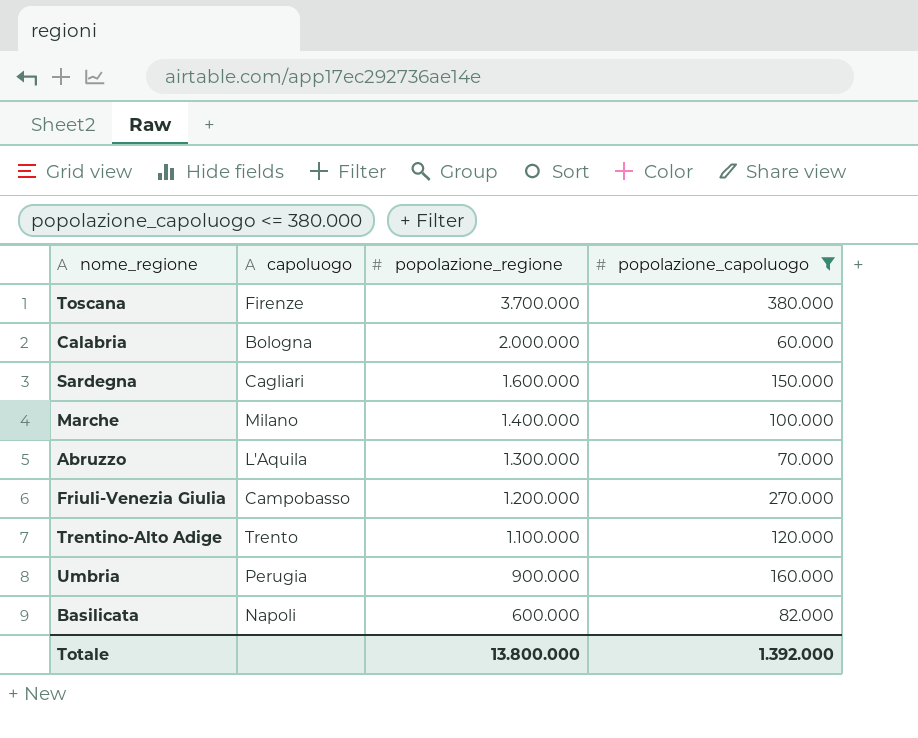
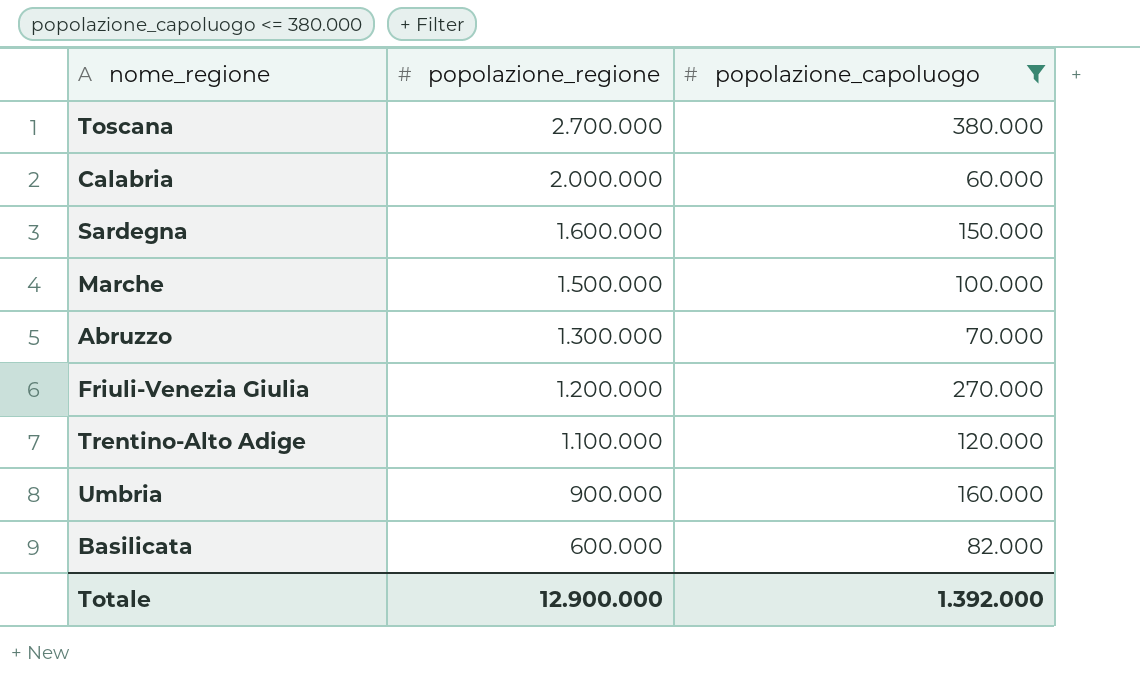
column capoluogo | position: 2 -> none
Toscana | popolazione_regione: 3.700.000 -> 2.700.000
Marche | popolazione_regione: 1.400.000 -> 1.500.000
Totale | popolazione_regione: 13.800.000 -> 12.900.000

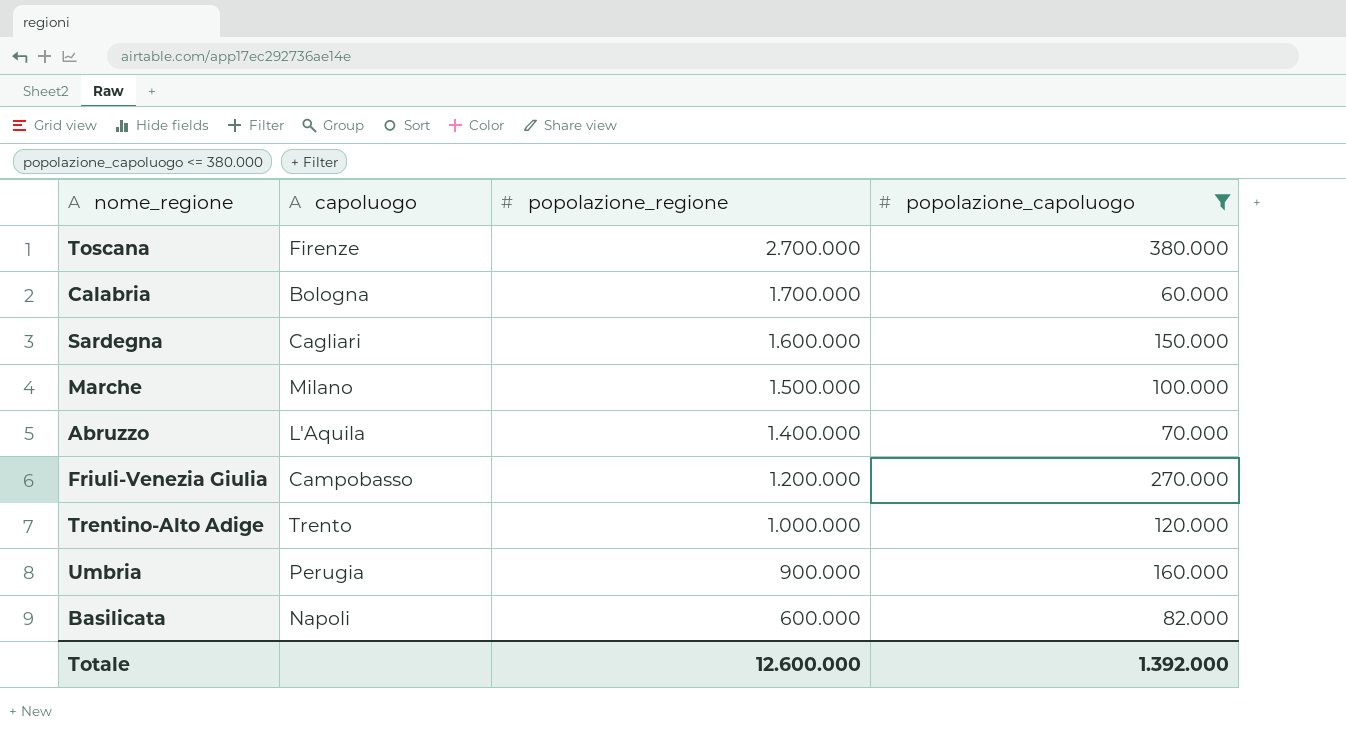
column capoluogo | position: none -> 2
Calabria | popolazione_regione: 2.000.000 -> 1.700.000
Abruzzo | popolazione_regione: 1.300.000 -> 1.400.000
Trentino-Alto Adige | popolazione_regione: 1.100.000 -> 1.000.000
Totale | popolazione_regione: 12.900.000 -> 12.600.000

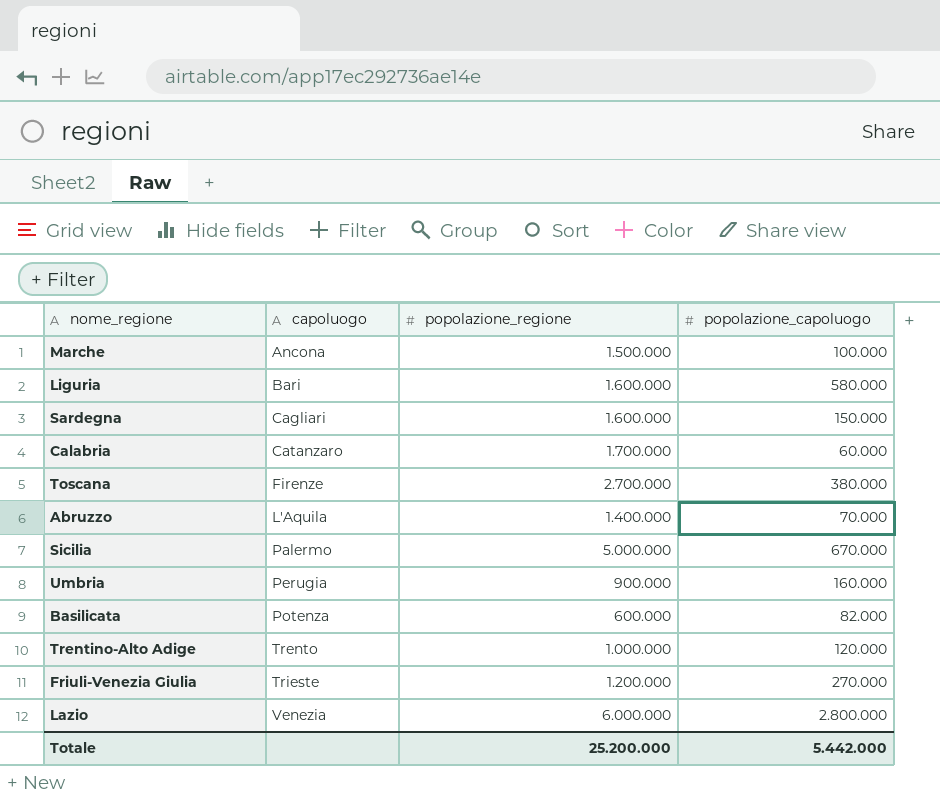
filter: popolazione_capoluogo <= 380.000 -> none
row order: popolazione_regione descending -> capoluogo ascending
Marche | capoluogo: Milano -> Ancona
Calabria | capoluogo: Bologna -> Catanzaro
Basilicata | capoluogo: Napoli -> Potenza
Friuli-Venezia Giulia | capoluogo: Campobasso -> Trieste
Totale | popolazione_regione: 12.600.000 -> 25.200.000
Totale | popolazione_capoluogo: 1.392.000 -> 5.442.000

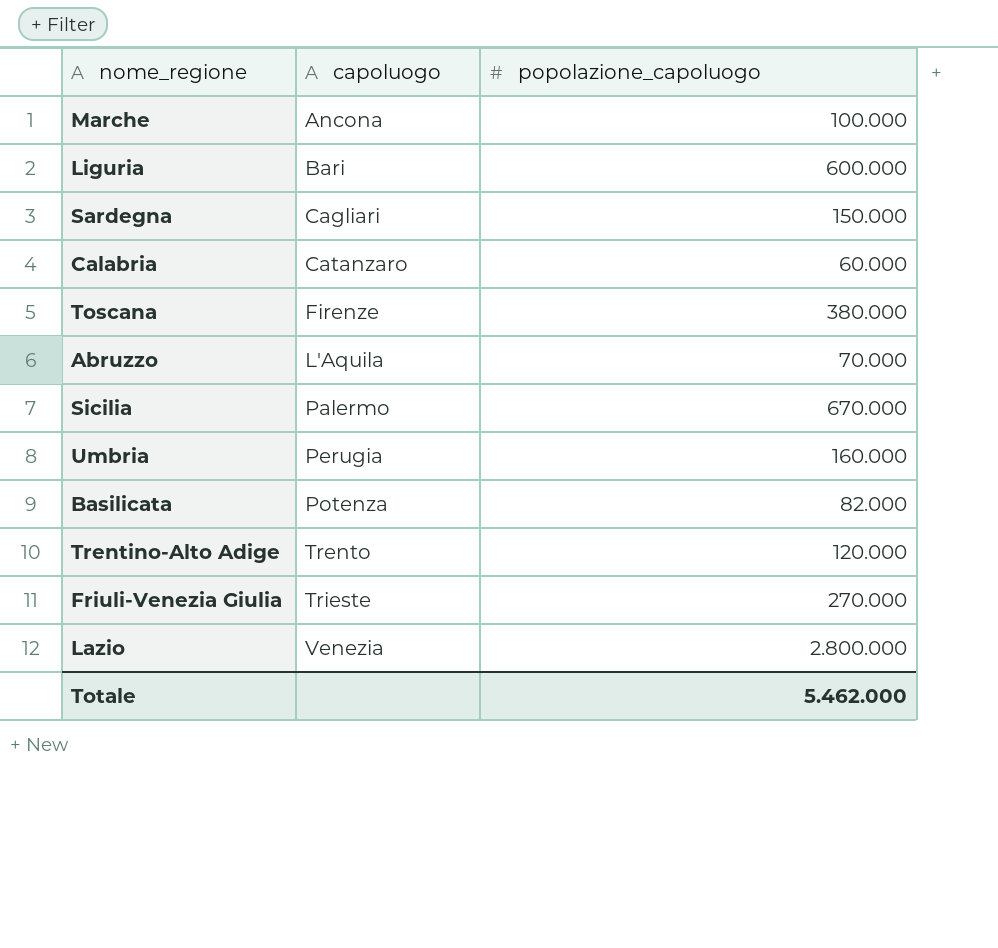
column popolazione_regione | position: 3 -> none
Liguria | popolazione_capoluogo: 580.000 -> 600.000
Totale | popolazione_capoluogo: 5.442.000 -> 5.462.000

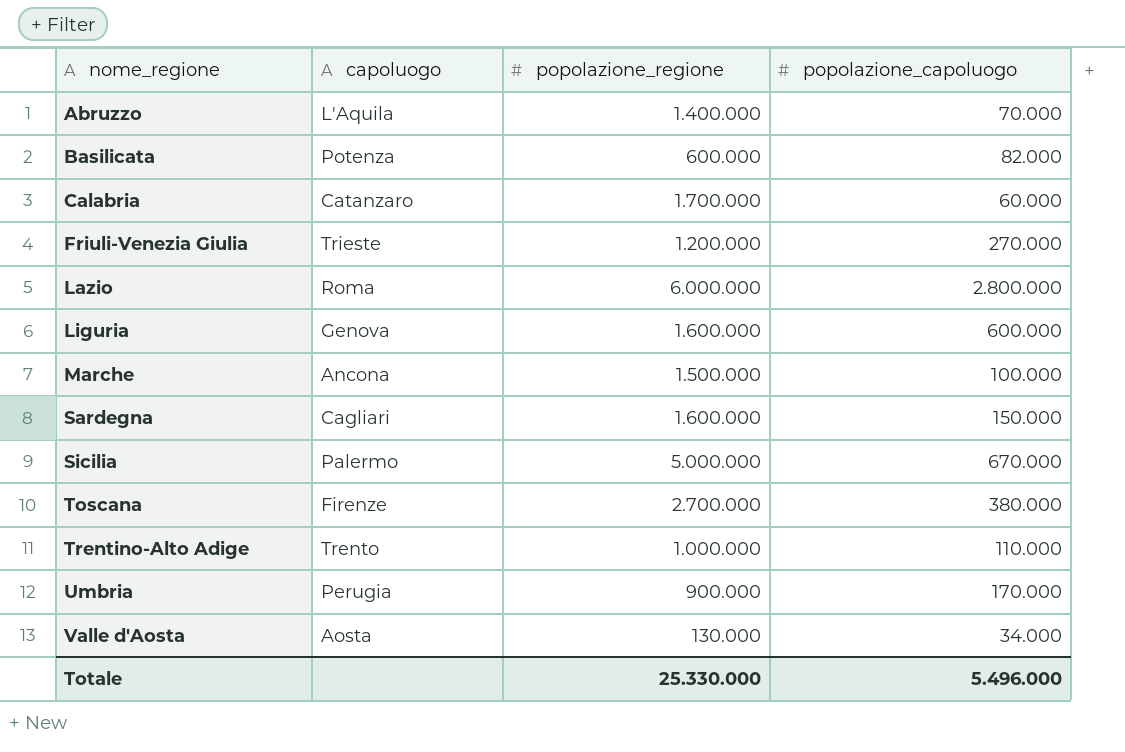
row order: capoluogo ascending -> nome_regione ascending
column popolazione_regione | position: none -> 3
Lazio | capoluogo: Venezia -> Roma
Liguria | capoluogo: Bari -> Genova
Trentino-Alto Adige | popolazione_capoluogo: 120.000 -> 110.000
Umbria | popolazione_capoluogo: 160.000 -> 170.000
row Valle d'Aosta: none -> Aosta | 130.000 | 34.000
Totale | popolazione_capoluogo: 5.462.000 -> 5.496.000

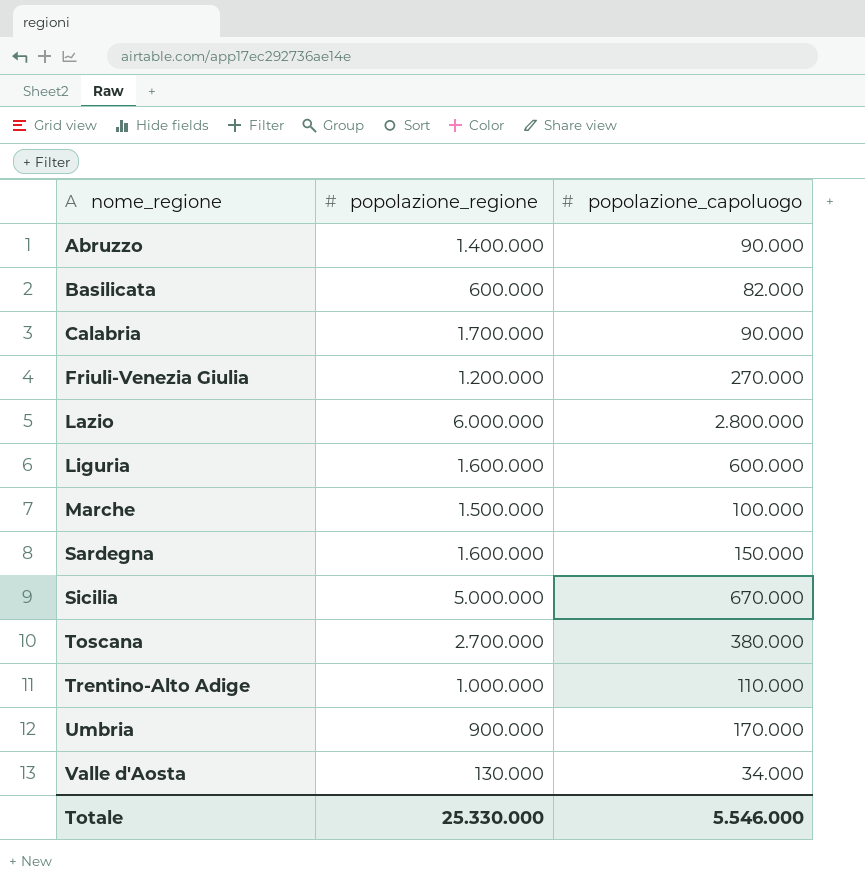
column capoluogo | position: 2 -> none
Abruzzo | popolazione_capoluogo: 70.000 -> 90.000
Calabria | popolazione_capoluogo: 60.000 -> 90.000
Totale | popolazione_capoluogo: 5.496.000 -> 5.546.000

